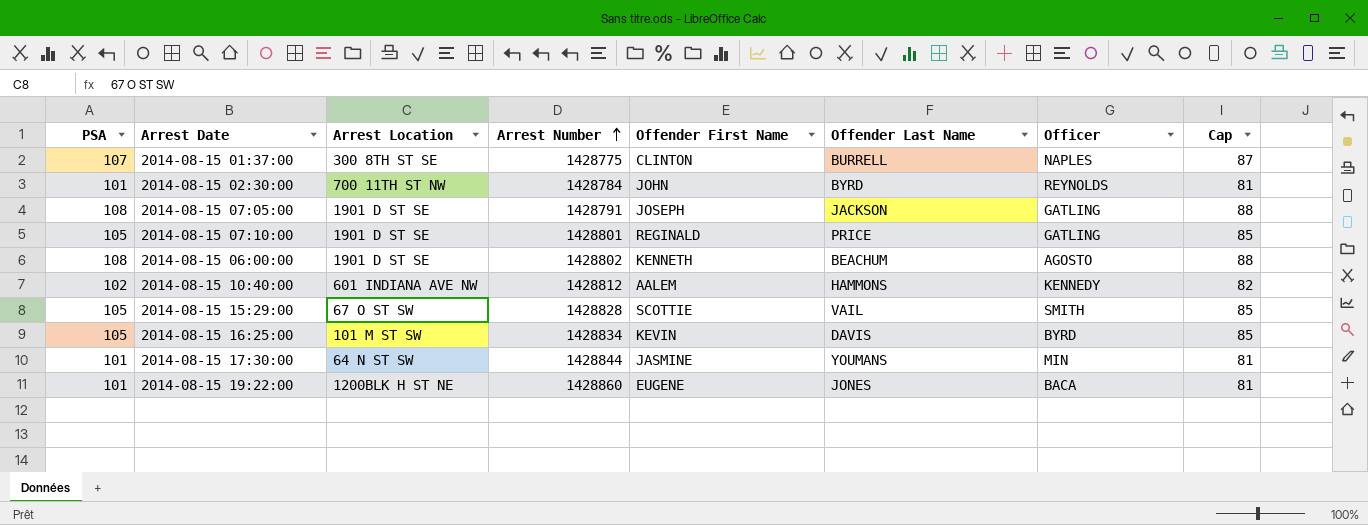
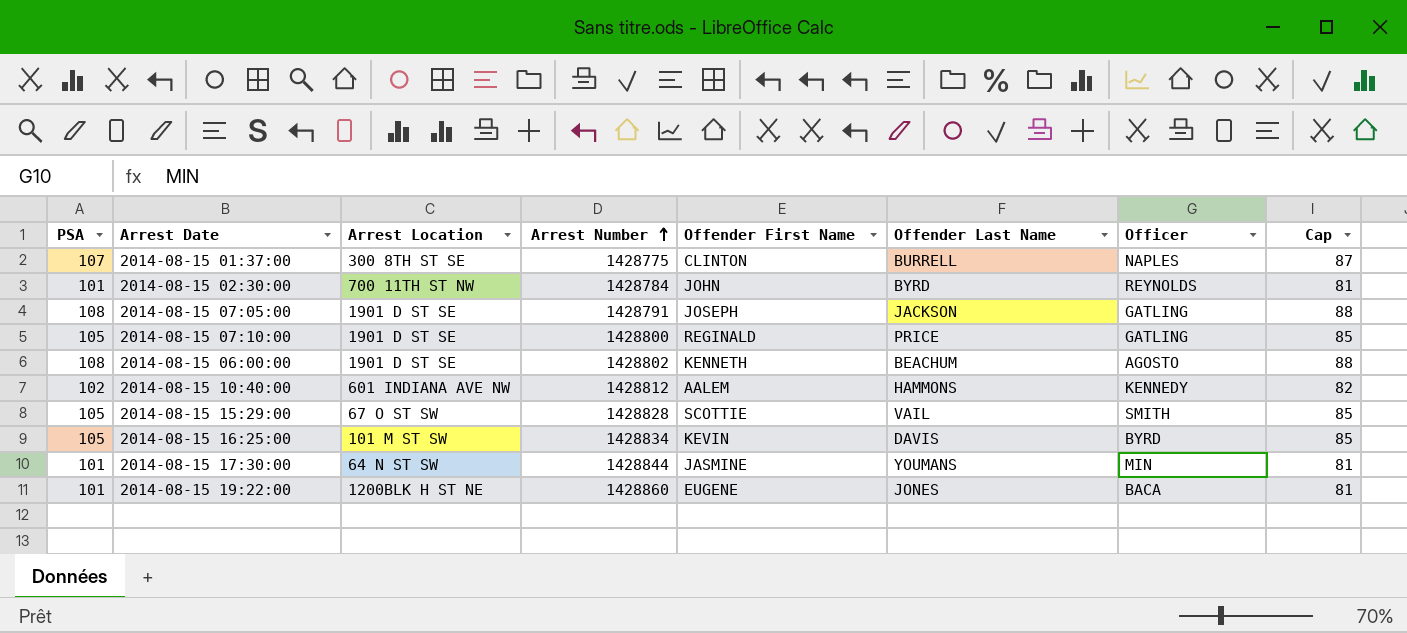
2014-08-15 07:10:00 | Arrest Number: 1428801 -> 1428800

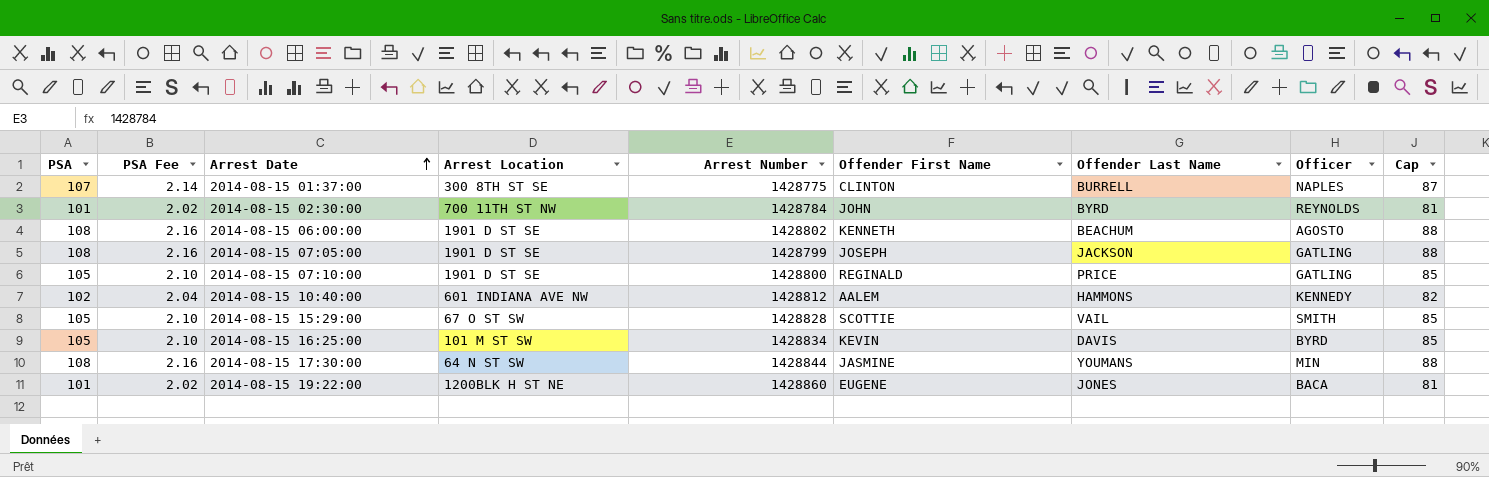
row order: Arrest Number ascending -> Arrest Date ascending
column PSA Fee | formula: none -> [PSA] * 0.02
2014-08-15 07:05:00 | Arrest Number: 1428791 -> 1428799
2014-08-15 17:30:00 | PSA: 101 -> 108
2014-08-15 17:30:00 | Cap: 81 -> 88

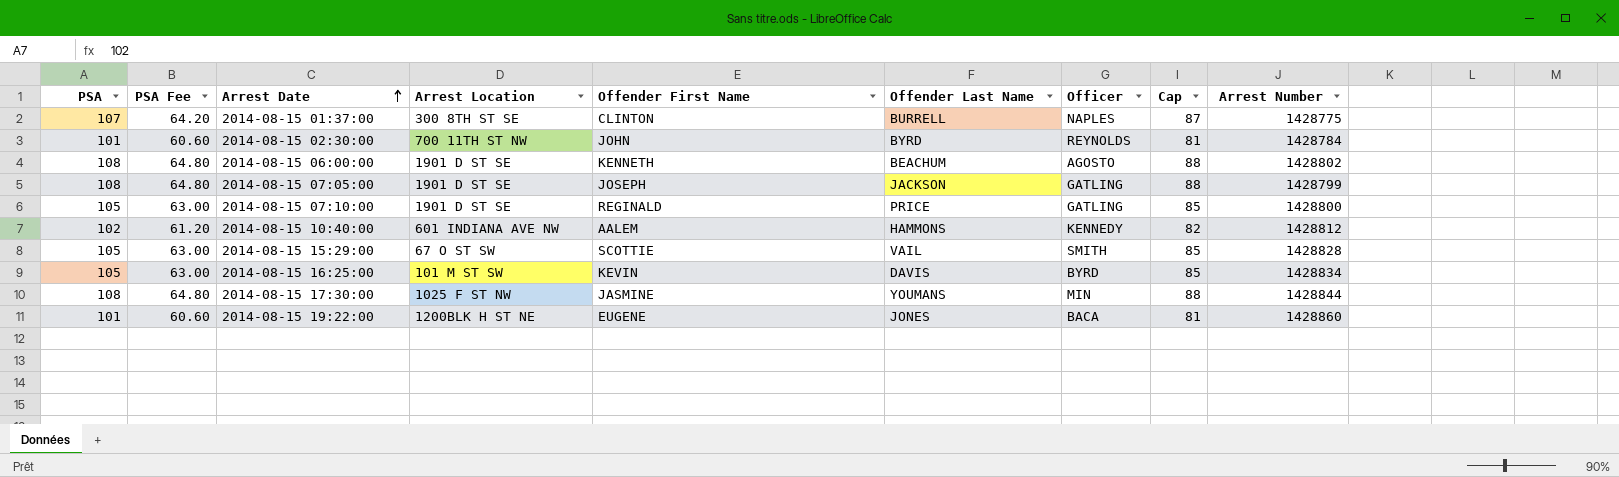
column PSA Fee | formula: [PSA] * 0.02 -> [PSA] * 0.6
column Arrest Number | position: 5 -> 9
2014-08-15 17:30:00 | Arrest Location: 64 N ST SW -> 1025 F ST NW

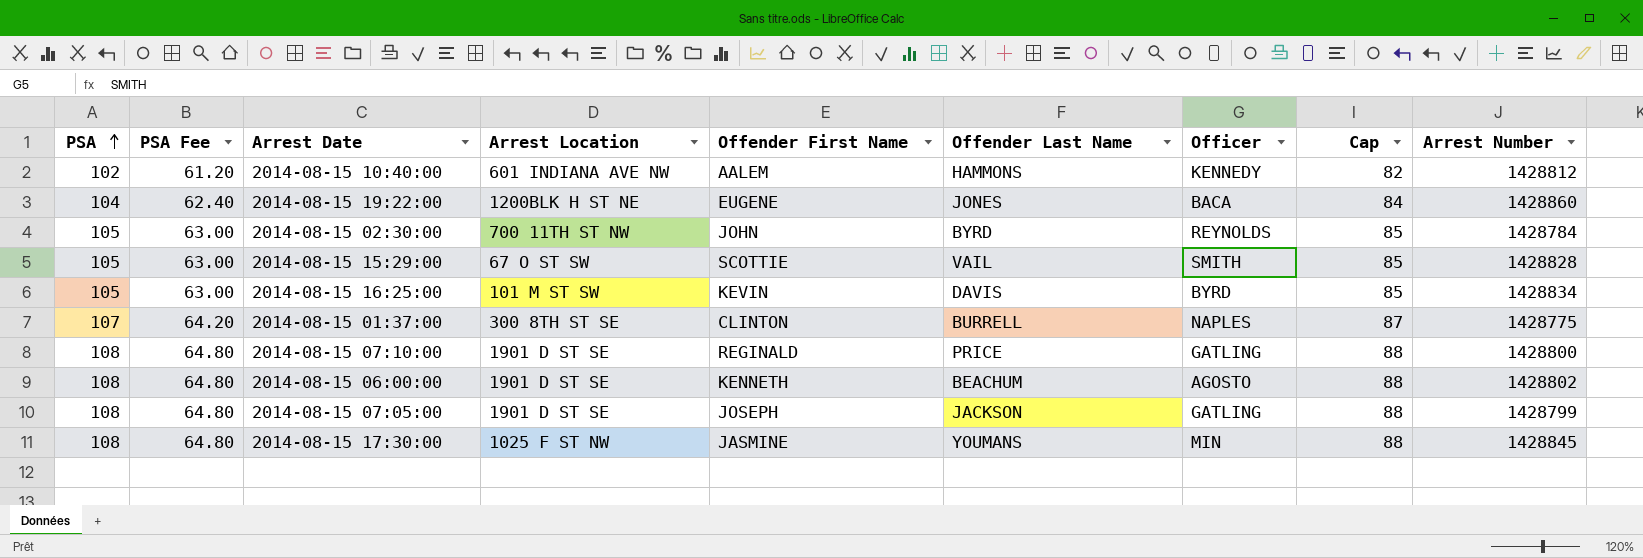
row order: Arrest Date ascending -> PSA ascending
2014-08-15 19:22:00 | PSA: 101 -> 104
2014-08-15 19:22:00 | PSA Fee: 60.60 -> 62.40
2014-08-15 19:22:00 | Cap: 81 -> 84
2014-08-15 02:30:00 | PSA: 101 -> 105
2014-08-15 02:30:00 | PSA Fee: 60.60 -> 63.00
2014-08-15 02:30:00 | Cap: 81 -> 85
2014-08-15 07:10:00 | PSA: 105 -> 108
2014-08-15 07:10:00 | PSA Fee: 63.00 -> 64.80
2014-08-15 07:10:00 | Cap: 85 -> 88
2014-08-15 17:30:00 | Arrest Number: 1428844 -> 1428845

